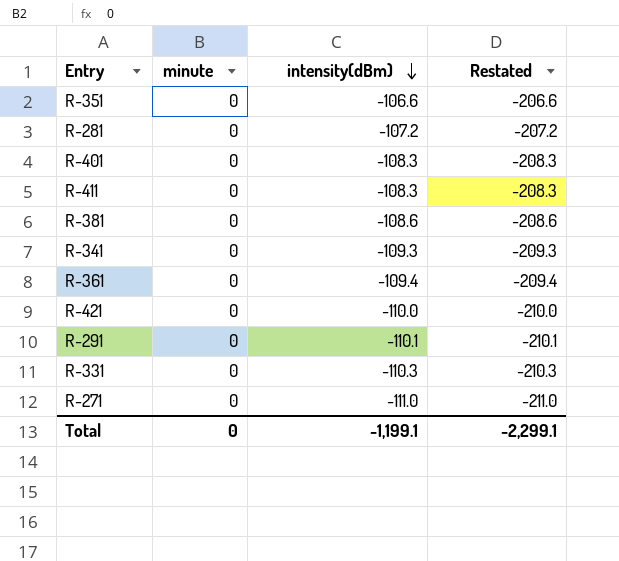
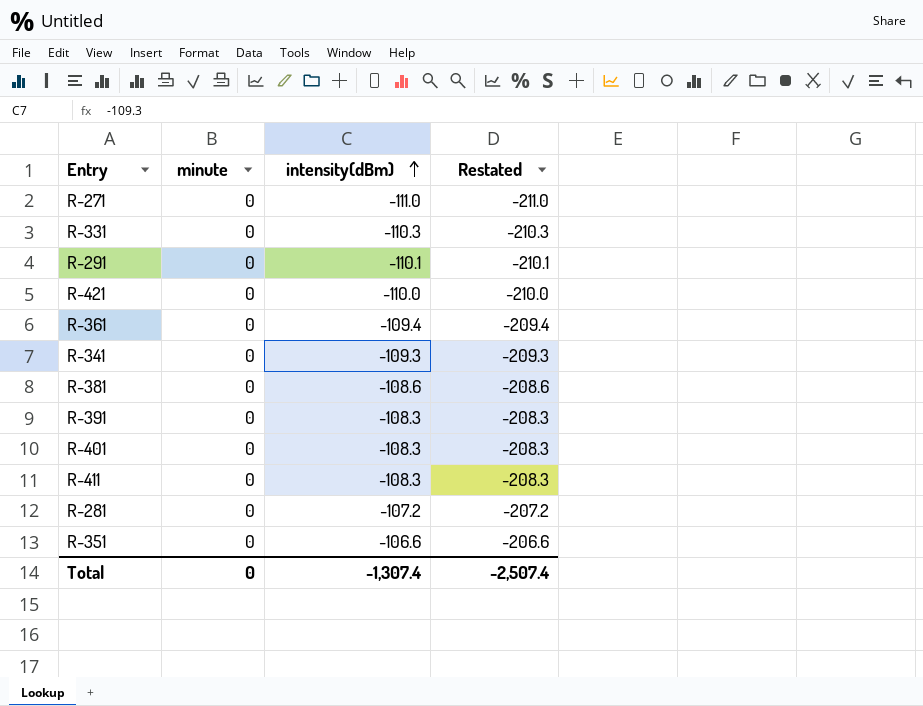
row order: intensity(dBm) descending -> intensity(dBm) ascending
row R-391: none -> 0 | -108.3 | -208.3
Total | intensity(dBm): -1,199.1 -> -1,307.4
Total | Restated: -2,299.1 -> -2,507.4

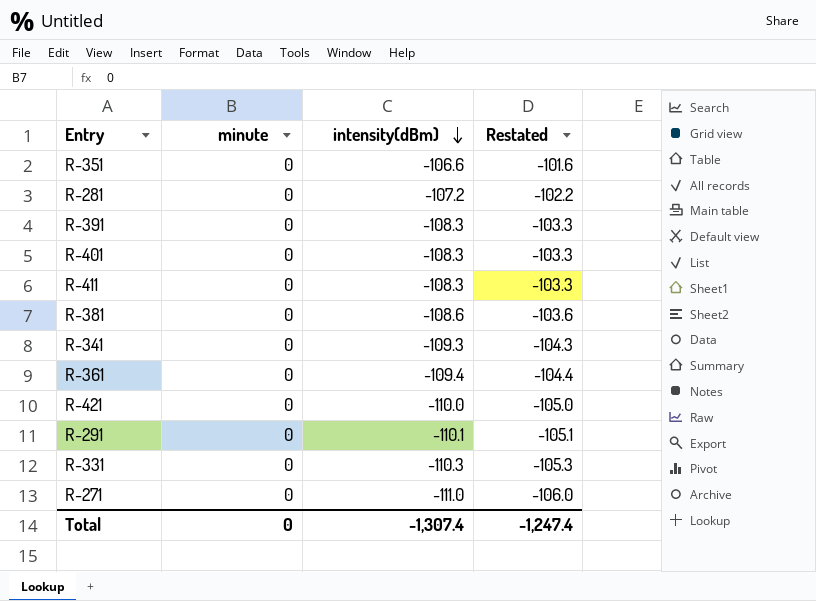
row order: intensity(dBm) ascending -> intensity(dBm) descending
column Restated | formula: [intensity(dBm)] - 100 -> [intensity(dBm)] + 5
Total | Restated: -2,507.4 -> -1,247.4

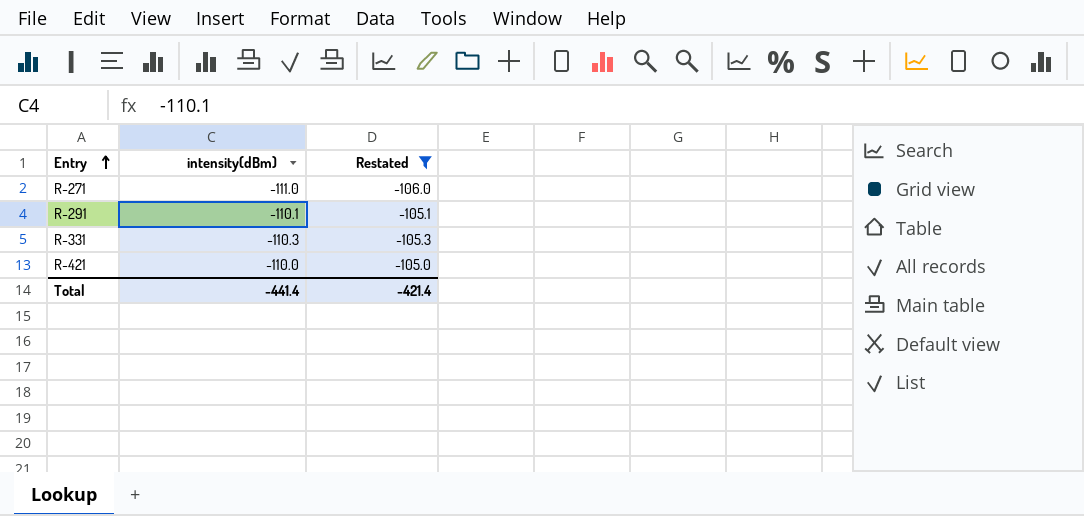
filter: none -> Restated <= -105.0
row order: intensity(dBm) descending -> Entry ascending
column minute | position: 2 -> none
Total | intensity(dBm): -1,307.4 -> -441.4
Total | Restated: -1,247.4 -> -421.4

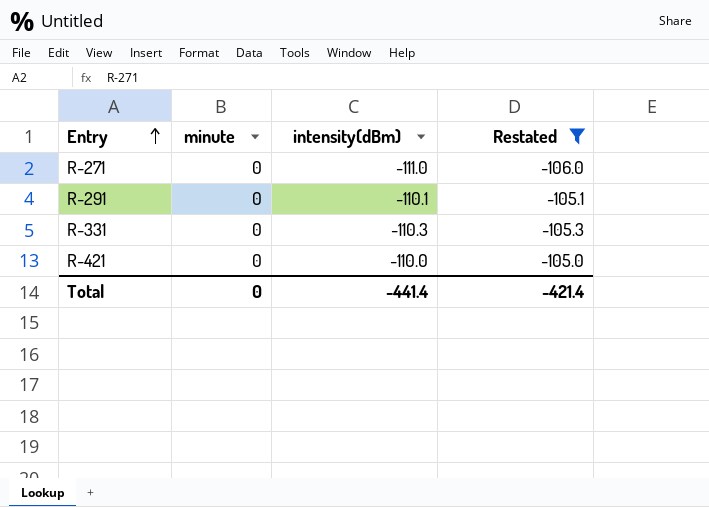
column minute | position: none -> 2

